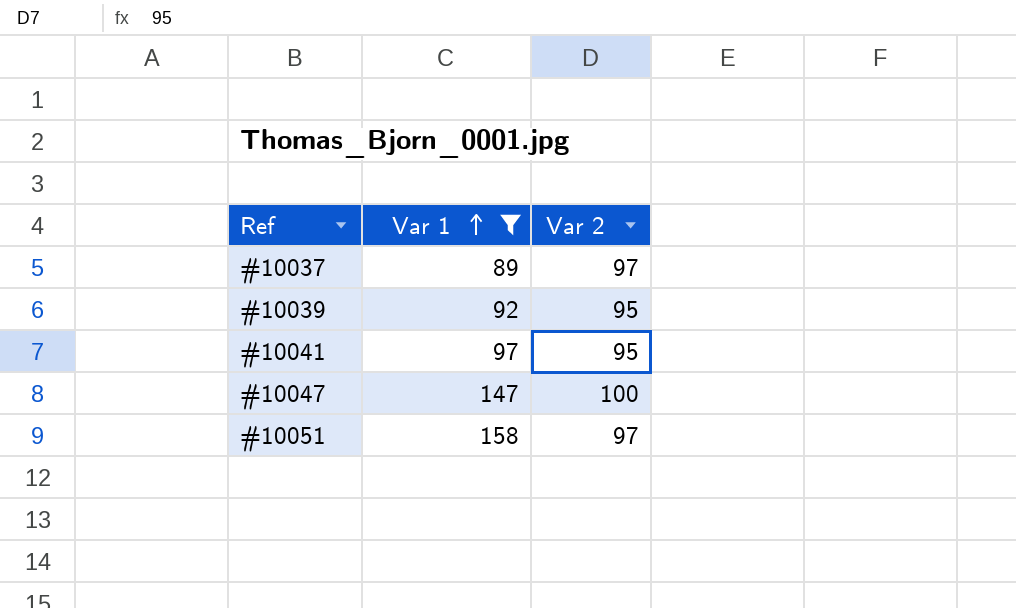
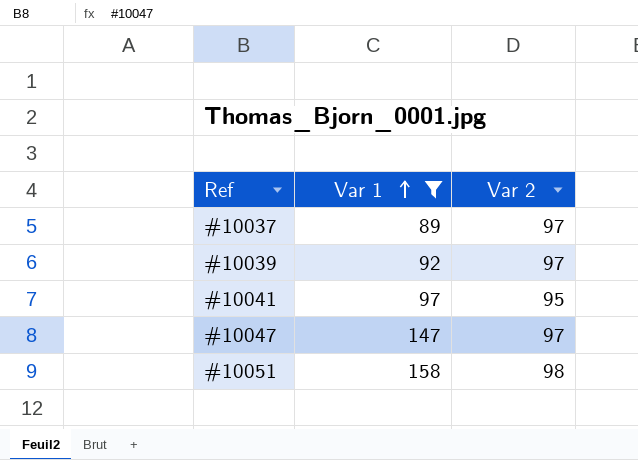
#10039 | Var 2: 95 -> 97
#10047 | Var 2: 100 -> 97
#10051 | Var 2: 97 -> 98

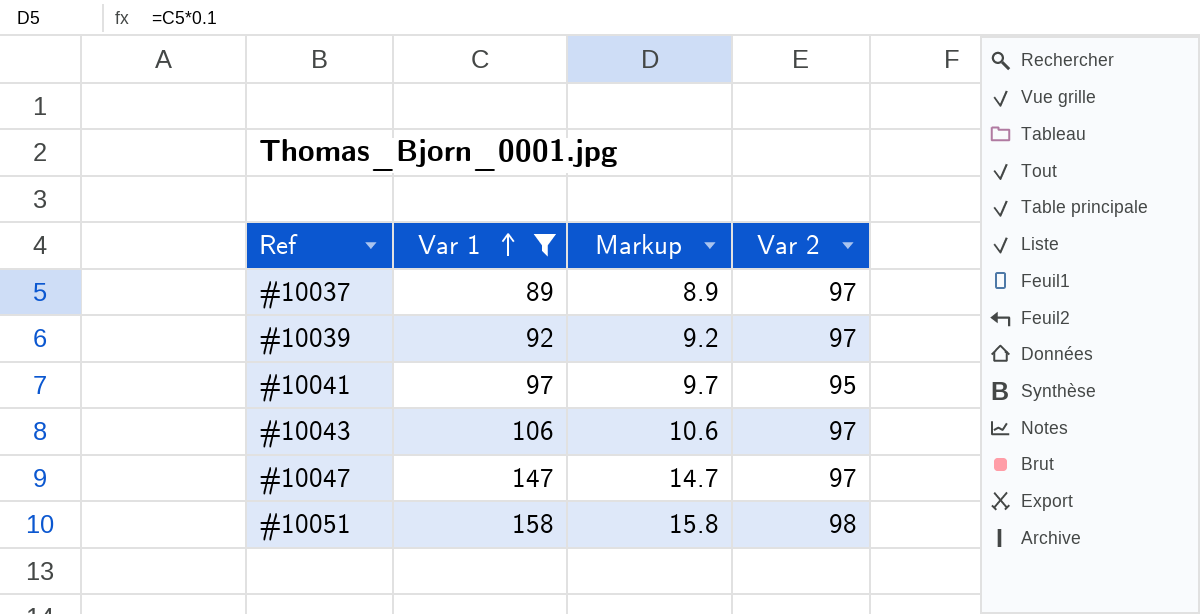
column Markup | formula: none -> [Var 1] * 0.1
row #10043: none -> 106 | 10.6 | 97

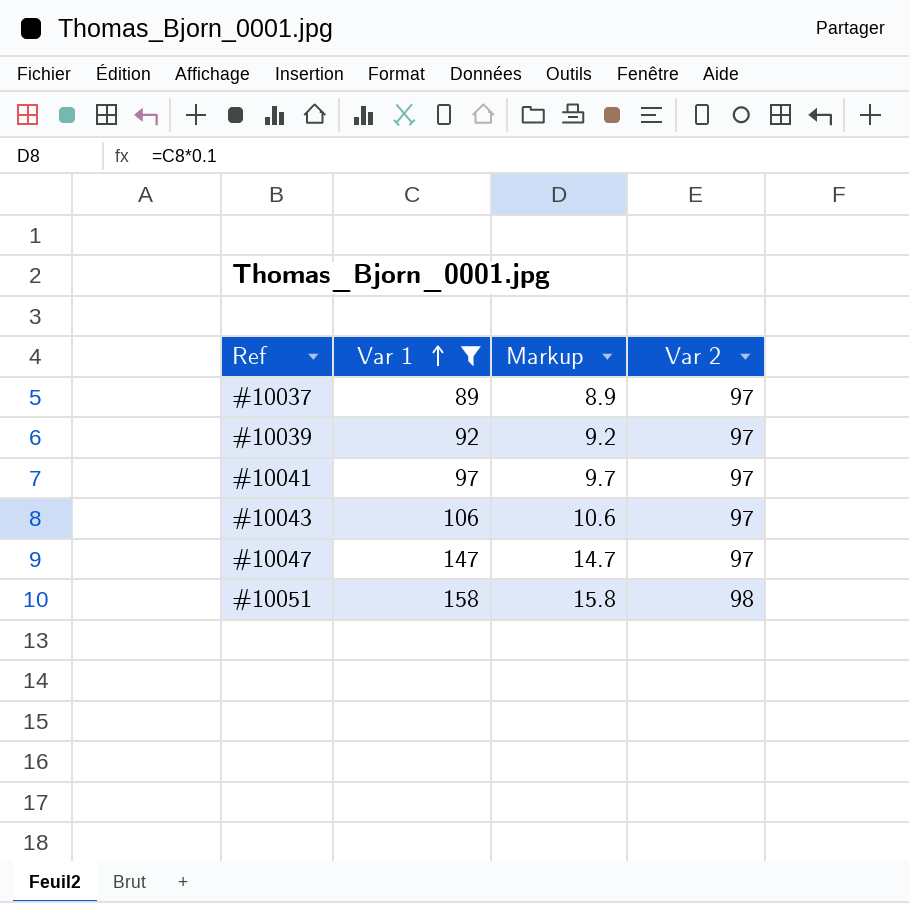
#10041 | Var 2: 95 -> 97

